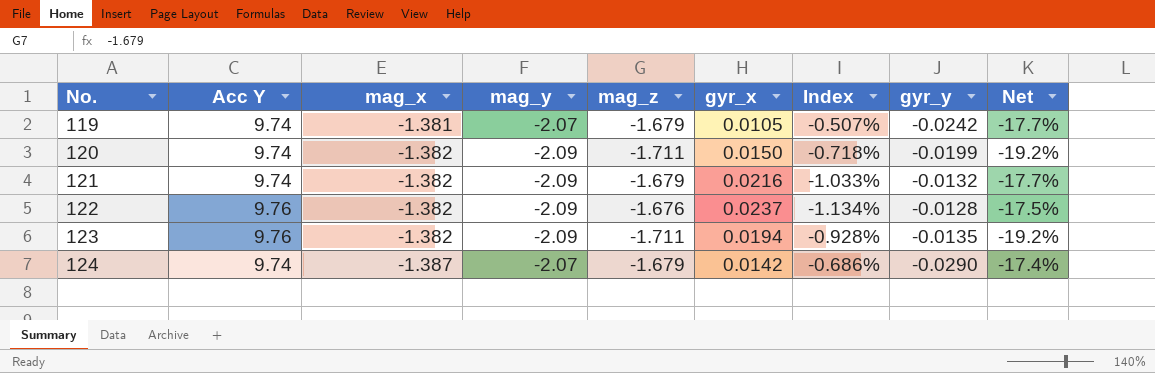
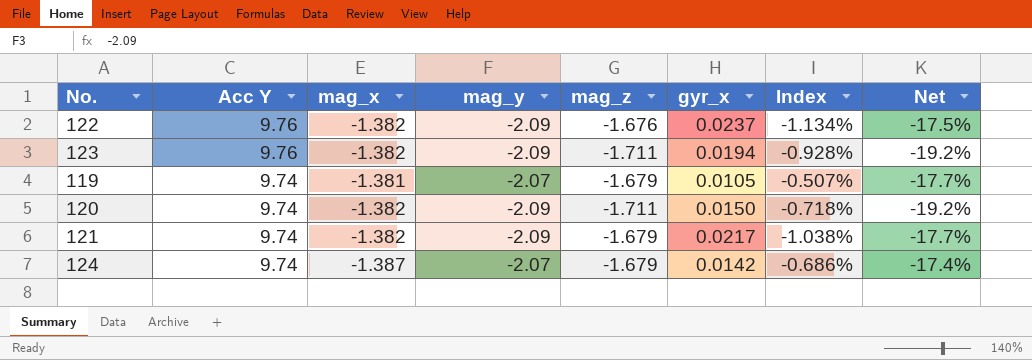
row order: No. ascending -> Acc Y descending
column gyr_y | position: 8 -> none
121 | gyr_x: 0.0216 -> 0.0217
121 | Index: -1.033% -> -1.038%

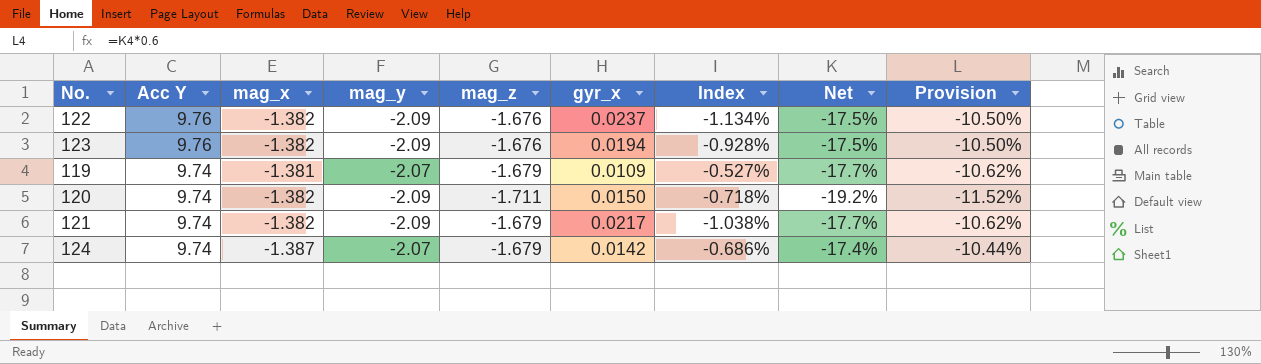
column Provision | formula: none -> [Net] * 0.6
123 | mag_z: -1.711 -> -1.676
123 | Net: -19.2% -> -17.5%
119 | gyr_x: 0.0105 -> 0.0109
119 | Index: -0.507% -> -0.527%

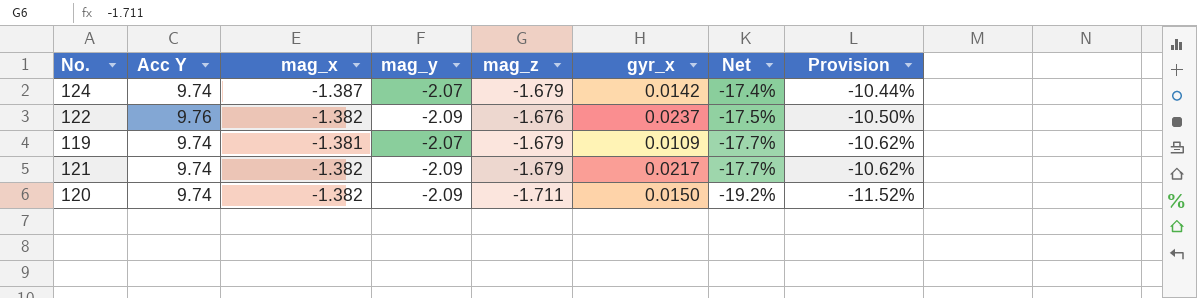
row order: Acc Y descending -> Net descending
column Index | formula: [gyr_x] / [mag_y] -> none
row 123: 9.76 | -1.382 | -2.09 | -1.676 | 0.0194 | -0.928% | -17.5% | -10.50% -> none

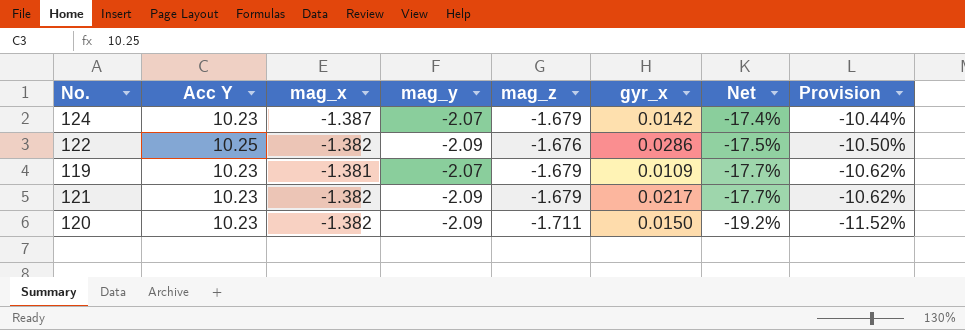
124 | Acc Y: 9.74 -> 10.23
122 | Acc Y: 9.76 -> 10.25
122 | gyr_x: 0.0237 -> 0.0286
119 | Acc Y: 9.74 -> 10.23
121 | Acc Y: 9.74 -> 10.23
120 | Acc Y: 9.74 -> 10.23

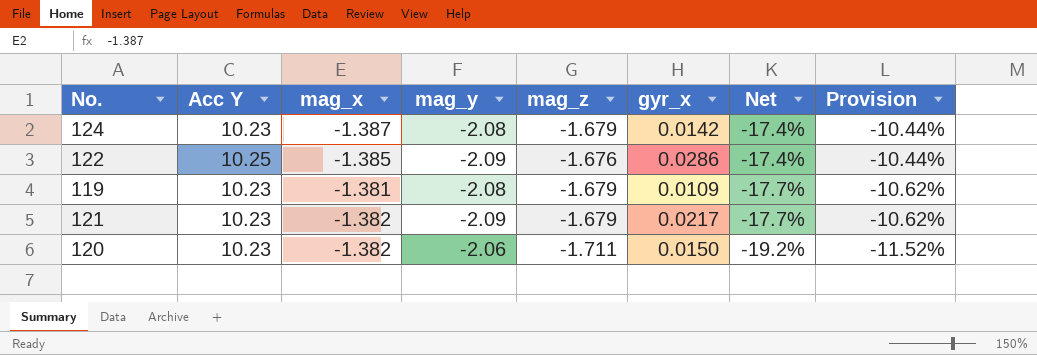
124 | mag_y: -2.07 -> -2.08
122 | mag_x: -1.382 -> -1.385
122 | Net: -17.5% -> -17.4%
122 | Provision: -10.50% -> -10.44%
119 | mag_y: -2.07 -> -2.08
120 | mag_y: -2.09 -> -2.06

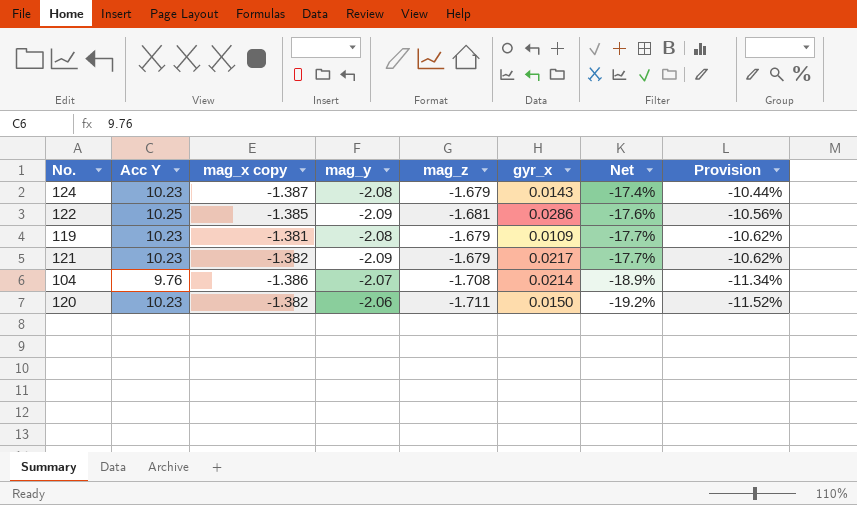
column name: mag_x -> mag_x copy
124 | gyr_x: 0.0142 -> 0.0143
122 | mag_z: -1.676 -> -1.681
122 | Net: -17.4% -> -17.6%
122 | Provision: -10.44% -> -10.56%
row 104: none -> 9.76 | -1.386 | -2.07 | -1.708 | 0.0214 | -18.9% | -11.34%

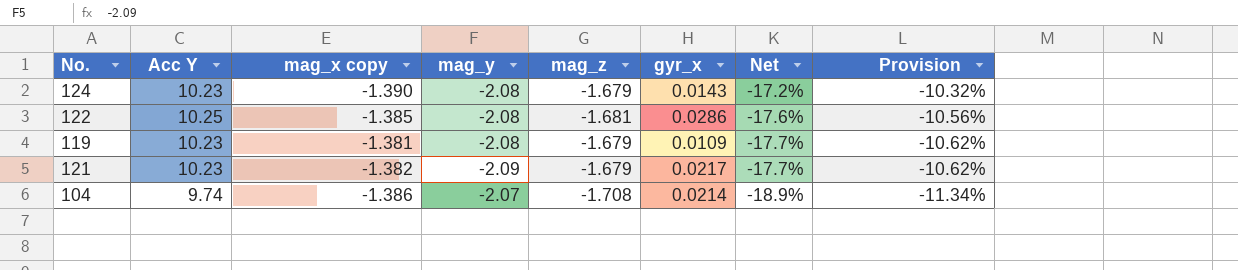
row 120: 10.23 | -1.382 | -2.06 | -1.711 | 0.0150 | -19.2% | -11.52% -> none
124 | mag_x copy: -1.387 -> -1.390
124 | Net: -17.4% -> -17.2%
124 | Provision: -10.44% -> -10.32%
122 | mag_y: -2.09 -> -2.08
104 | Acc Y: 9.76 -> 9.74

